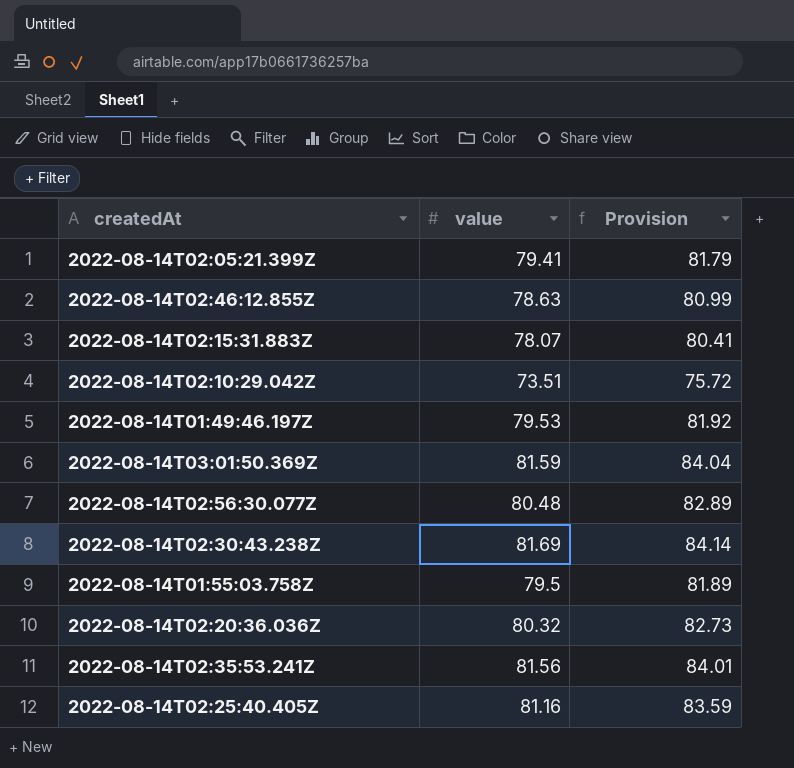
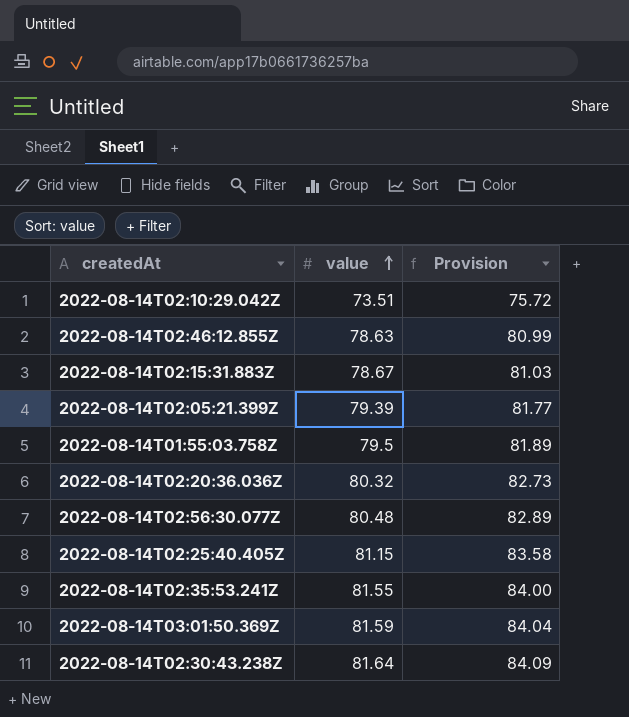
row order: none -> value ascending
row 2022-08-14T01:49:46.197Z: 79.53 | 81.92 -> none
2022-08-14T02:15:31.883Z | value: 78.07 -> 78.67
2022-08-14T02:15:31.883Z | Provision: 80.41 -> 81.03
2022-08-14T02:05:21.399Z | value: 79.41 -> 79.39
2022-08-14T02:05:21.399Z | Provision: 81.79 -> 81.77
2022-08-14T02:25:40.405Z | value: 81.16 -> 81.15
2022-08-14T02:25:40.405Z | Provision: 83.59 -> 83.58
2022-08-14T02:35:53.241Z | value: 81.56 -> 81.55
2022-08-14T02:35:53.241Z | Provision: 84.01 -> 84.00
2022-08-14T02:30:43.238Z | value: 81.69 -> 81.64
2022-08-14T02:30:43.238Z | Provision: 84.14 -> 84.09

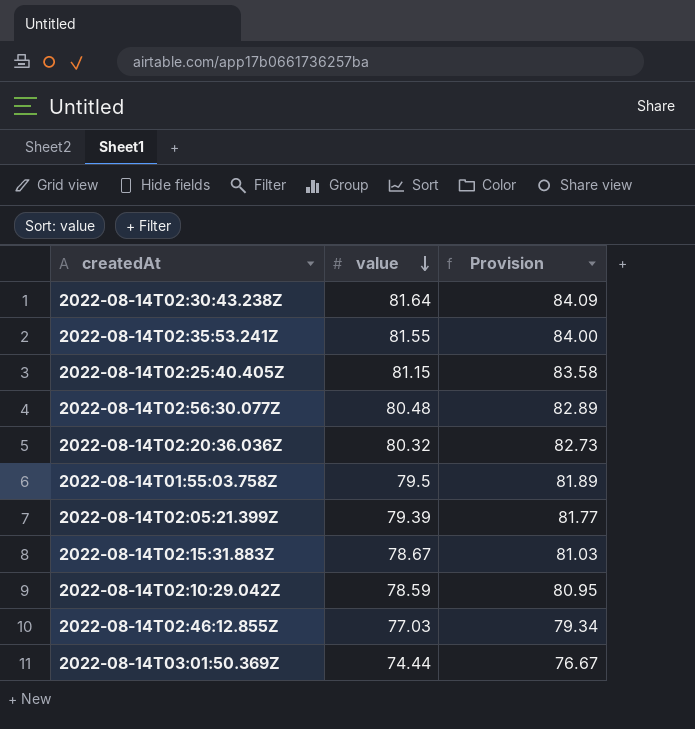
row order: value ascending -> value descending
2022-08-14T02:10:29.042Z | value: 73.51 -> 78.59
2022-08-14T02:10:29.042Z | Provision: 75.72 -> 80.95
2022-08-14T02:46:12.855Z | value: 78.63 -> 77.03
2022-08-14T02:46:12.855Z | Provision: 80.99 -> 79.34
2022-08-14T03:01:50.369Z | value: 81.59 -> 74.44
2022-08-14T03:01:50.369Z | Provision: 84.04 -> 76.67

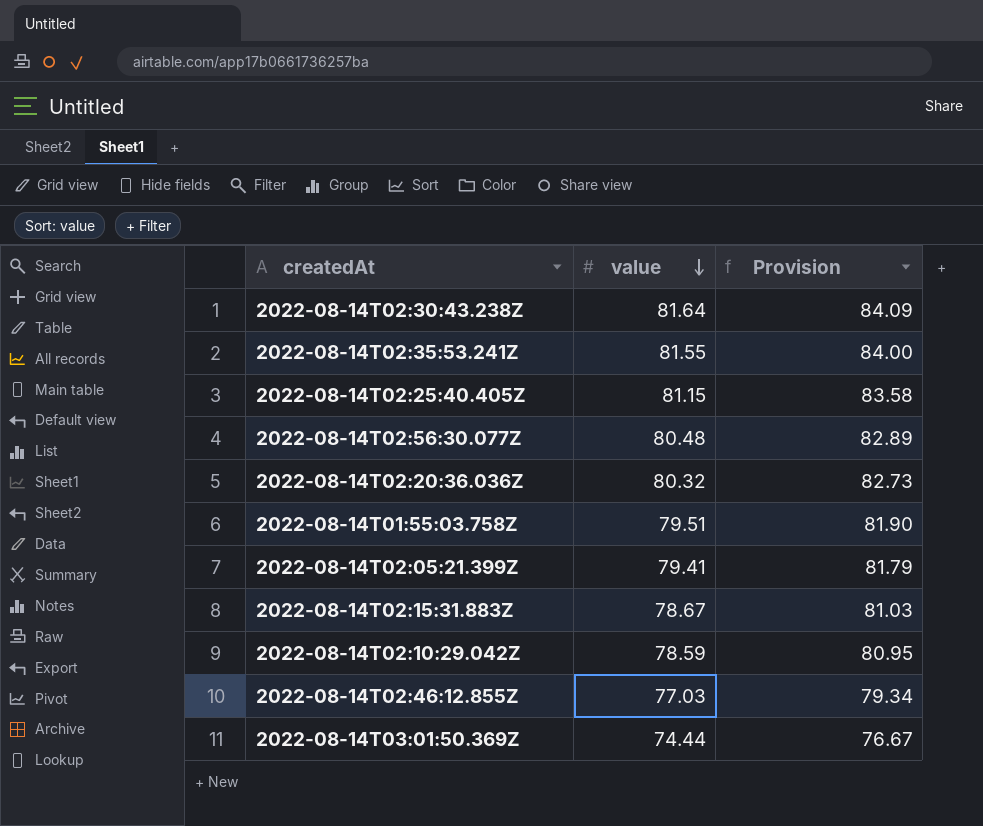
2022-08-14T01:55:03.758Z | value: 79.5 -> 79.51
2022-08-14T01:55:03.758Z | Provision: 81.89 -> 81.90
2022-08-14T02:05:21.399Z | value: 79.39 -> 79.41
2022-08-14T02:05:21.399Z | Provision: 81.77 -> 81.79

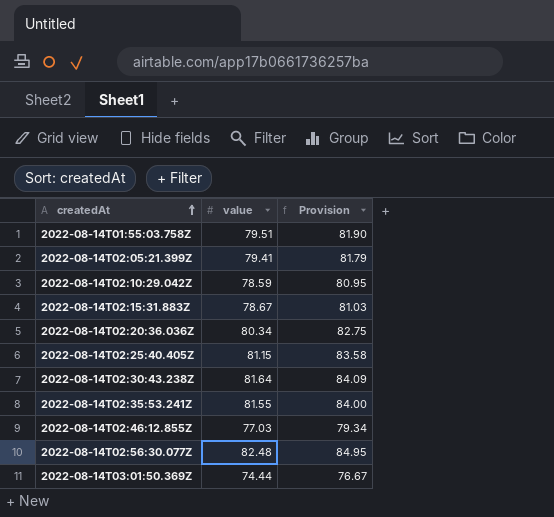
row order: value descending -> createdAt ascending
2022-08-14T02:20:36.036Z | value: 80.32 -> 80.34
2022-08-14T02:20:36.036Z | Provision: 82.73 -> 82.75
2022-08-14T02:56:30.077Z | value: 80.48 -> 82.48
2022-08-14T02:56:30.077Z | Provision: 82.89 -> 84.95

